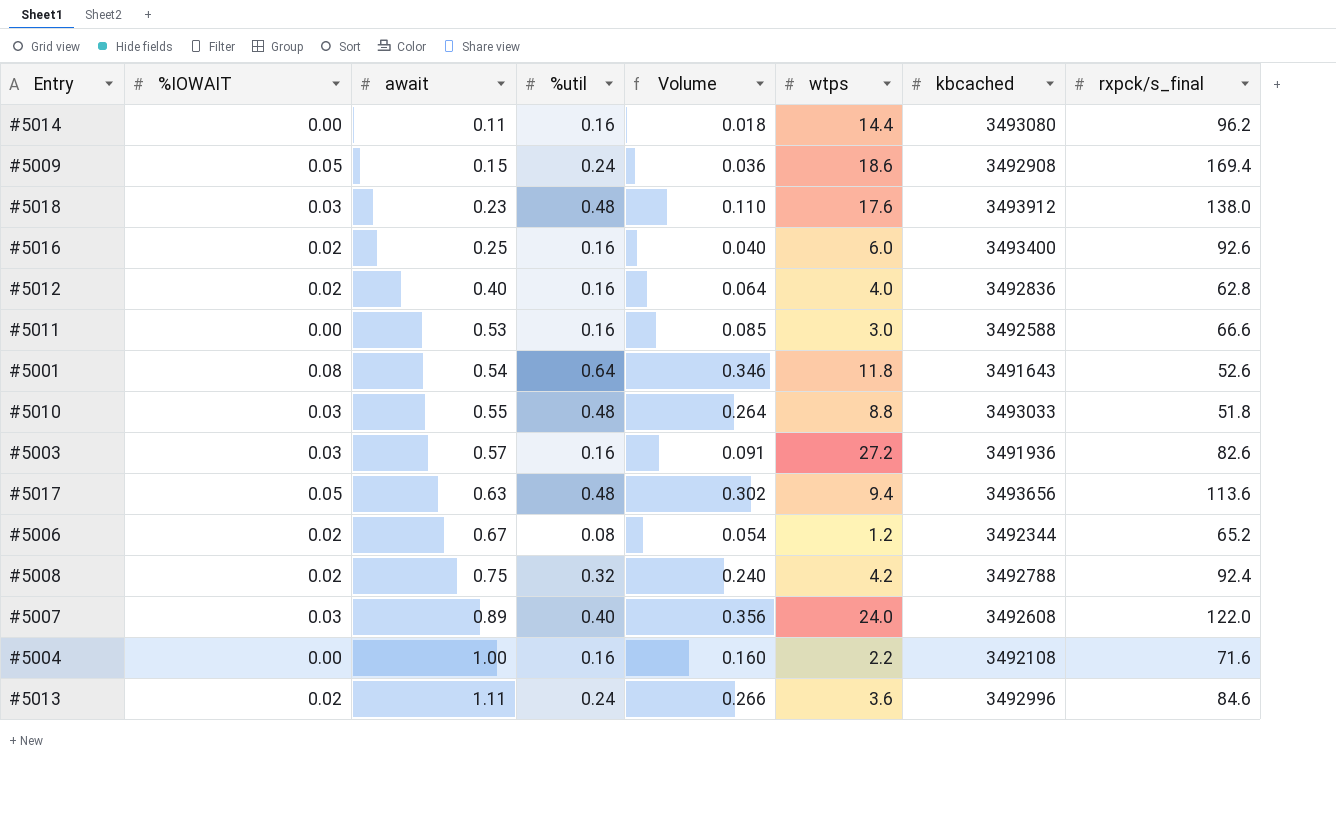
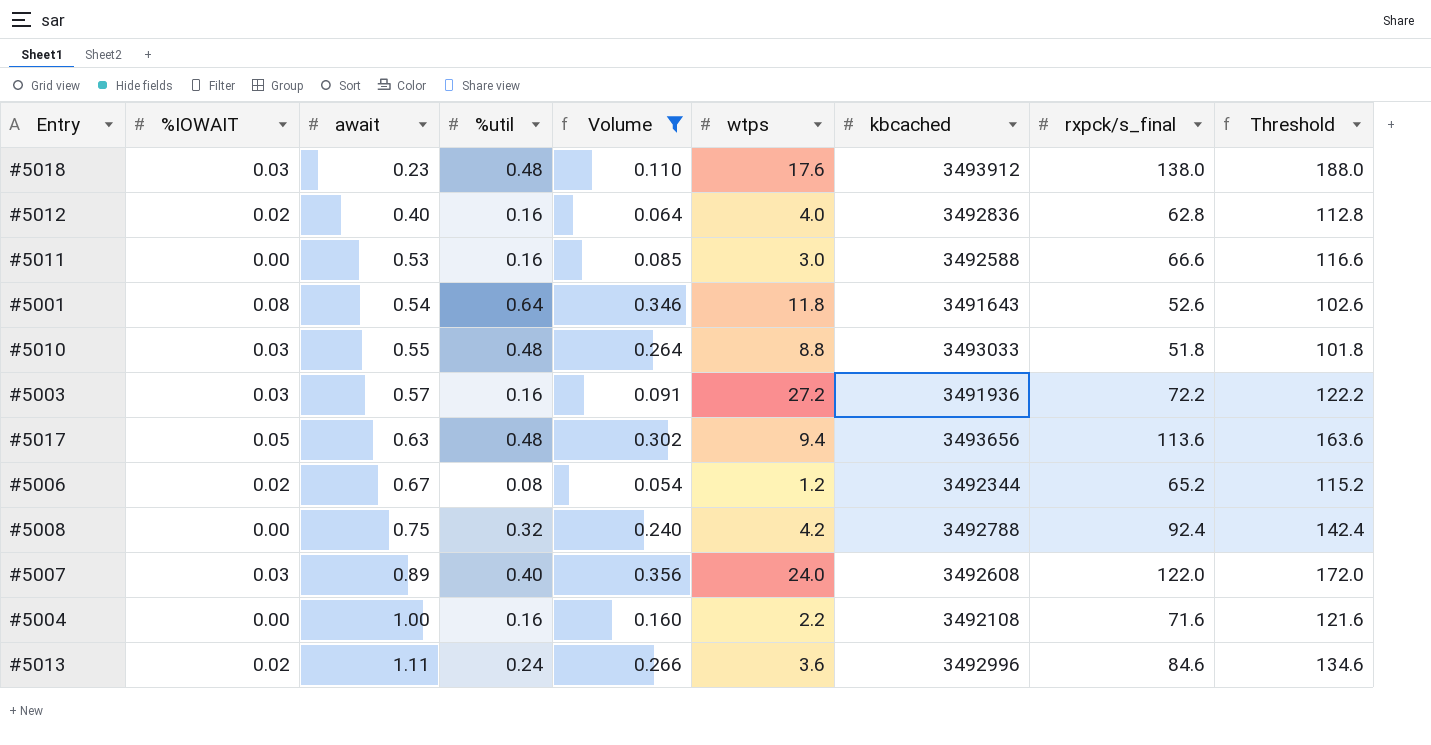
filter: none -> Volume >= 0.054
column Threshold | formula: none -> [rxpck/s_final] + 50
#5003 | rxpck/s_final: 82.6 -> 72.2
#5008 | %IOWAIT: 0.02 -> 0.00

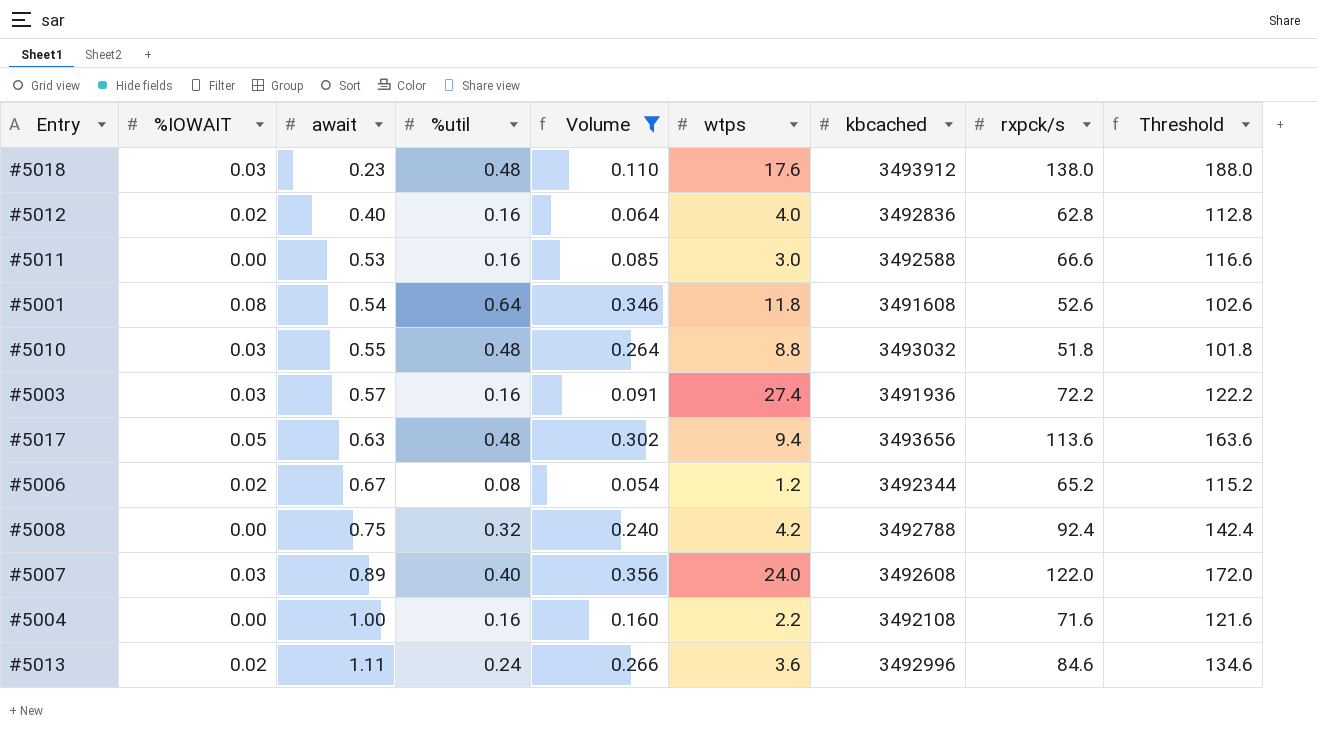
column name: rxpck/s_final -> rxpck/s
#5001 | kbcached: 3491643 -> 3491608
#5010 | kbcached: 3493033 -> 3493032
#5003 | wtps: 27.2 -> 27.4

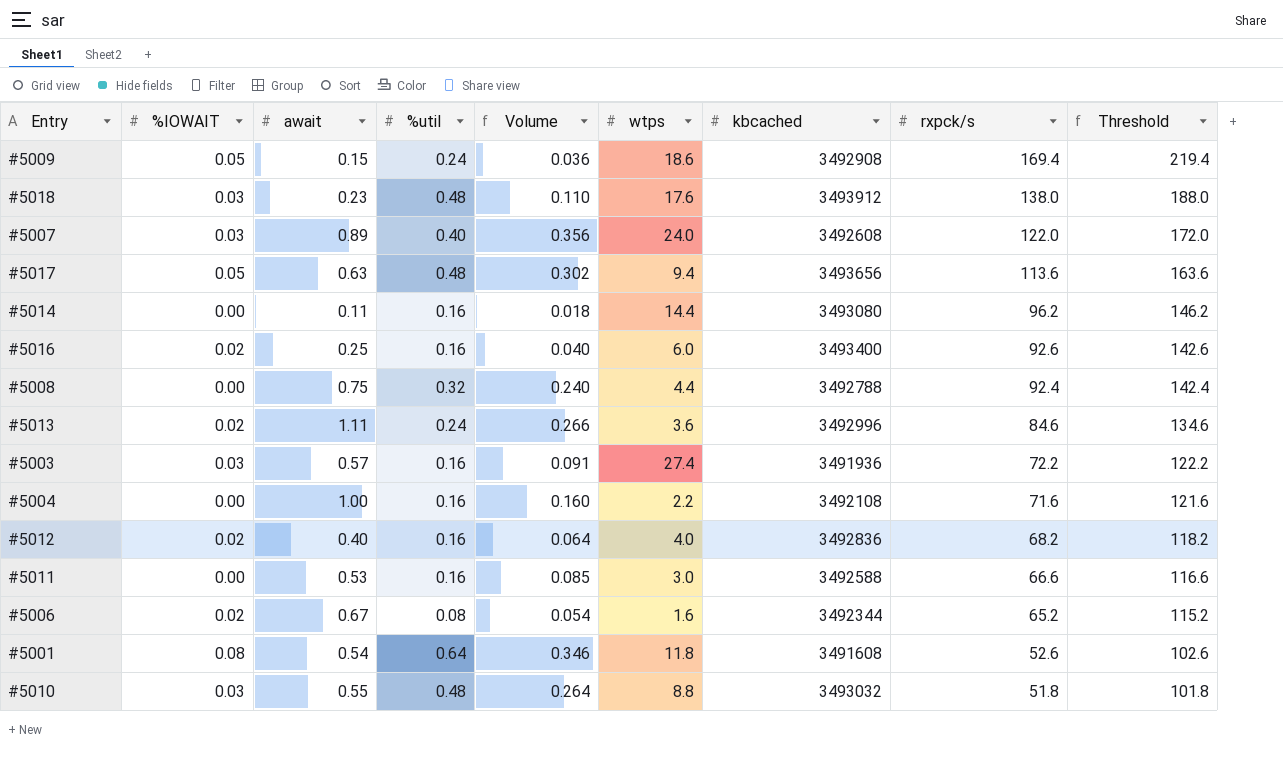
filter: Volume >= 0.054 -> none
row order: await ascending -> rxpck/s descending
#5008 | wtps: 4.2 -> 4.4
#5012 | rxpck/s: 62.8 -> 68.2
#5012 | Threshold: 112.8 -> 118.2
#5006 | wtps: 1.2 -> 1.6

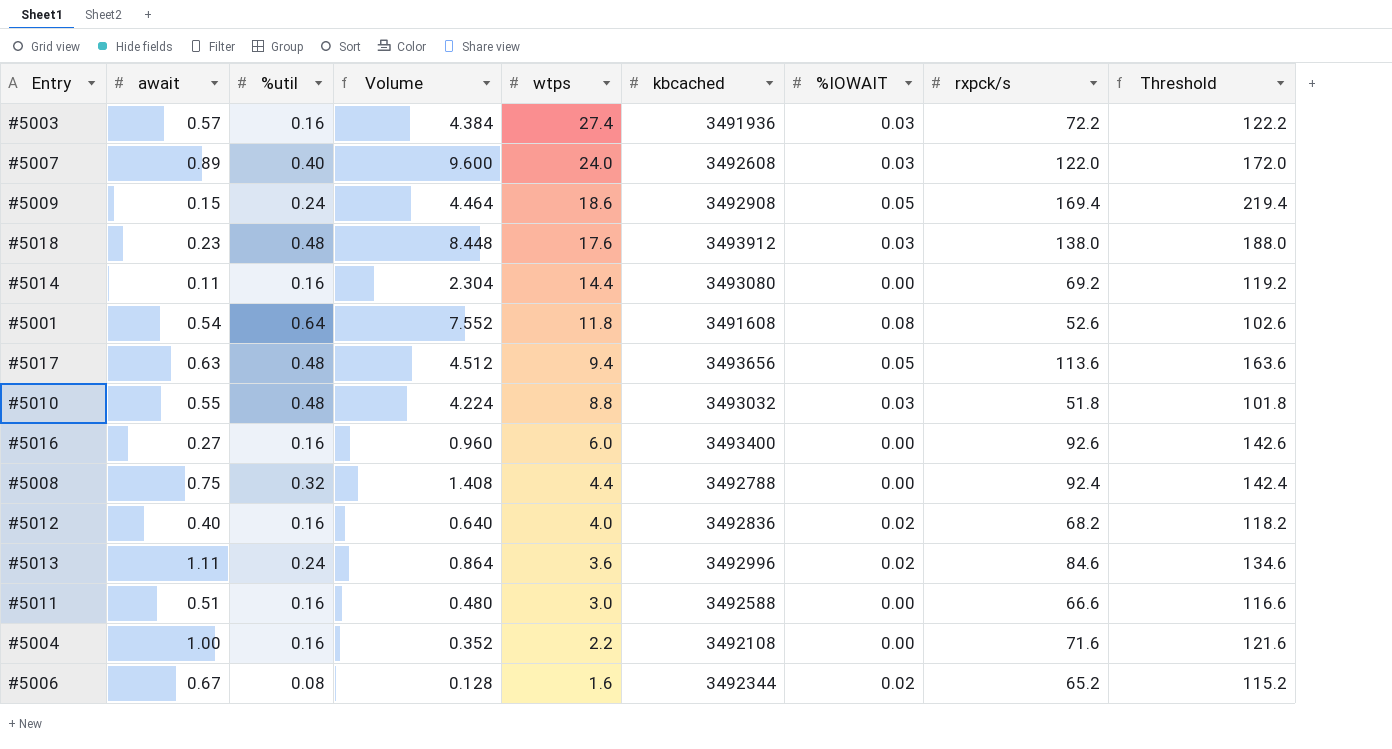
row order: rxpck/s descending -> wtps descending
column Volume | formula: [await] * [%util] -> [%util] * [wtps]
column %IOWAIT | position: 2 -> 7
#5014 | rxpck/s: 96.2 -> 69.2
#5014 | Threshold: 146.2 -> 119.2
#5016 | await: 0.25 -> 0.27
#5016 | %IOWAIT: 0.02 -> 0.00
#5011 | await: 0.53 -> 0.51

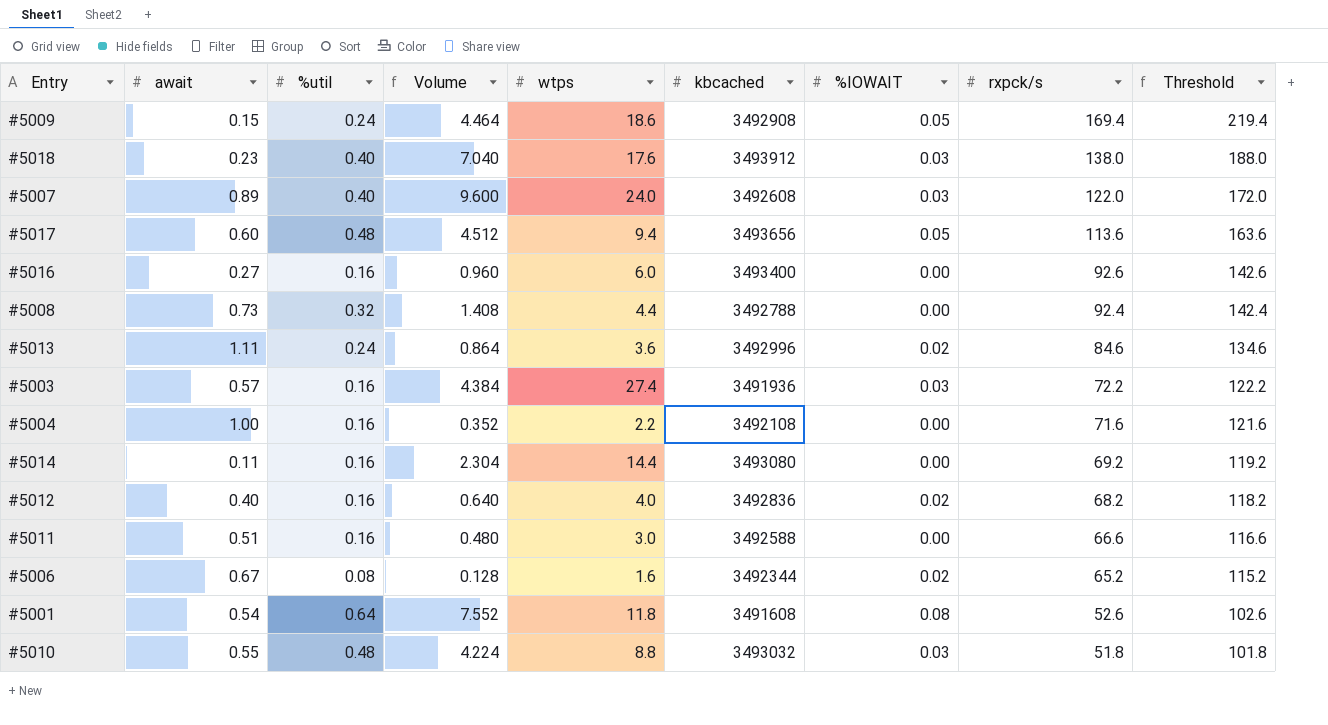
row order: wtps descending -> rxpck/s descending
#5018 | %util: 0.48 -> 0.40
#5018 | Volume: 8.448 -> 7.040
#5017 | await: 0.63 -> 0.60
#5008 | await: 0.75 -> 0.73

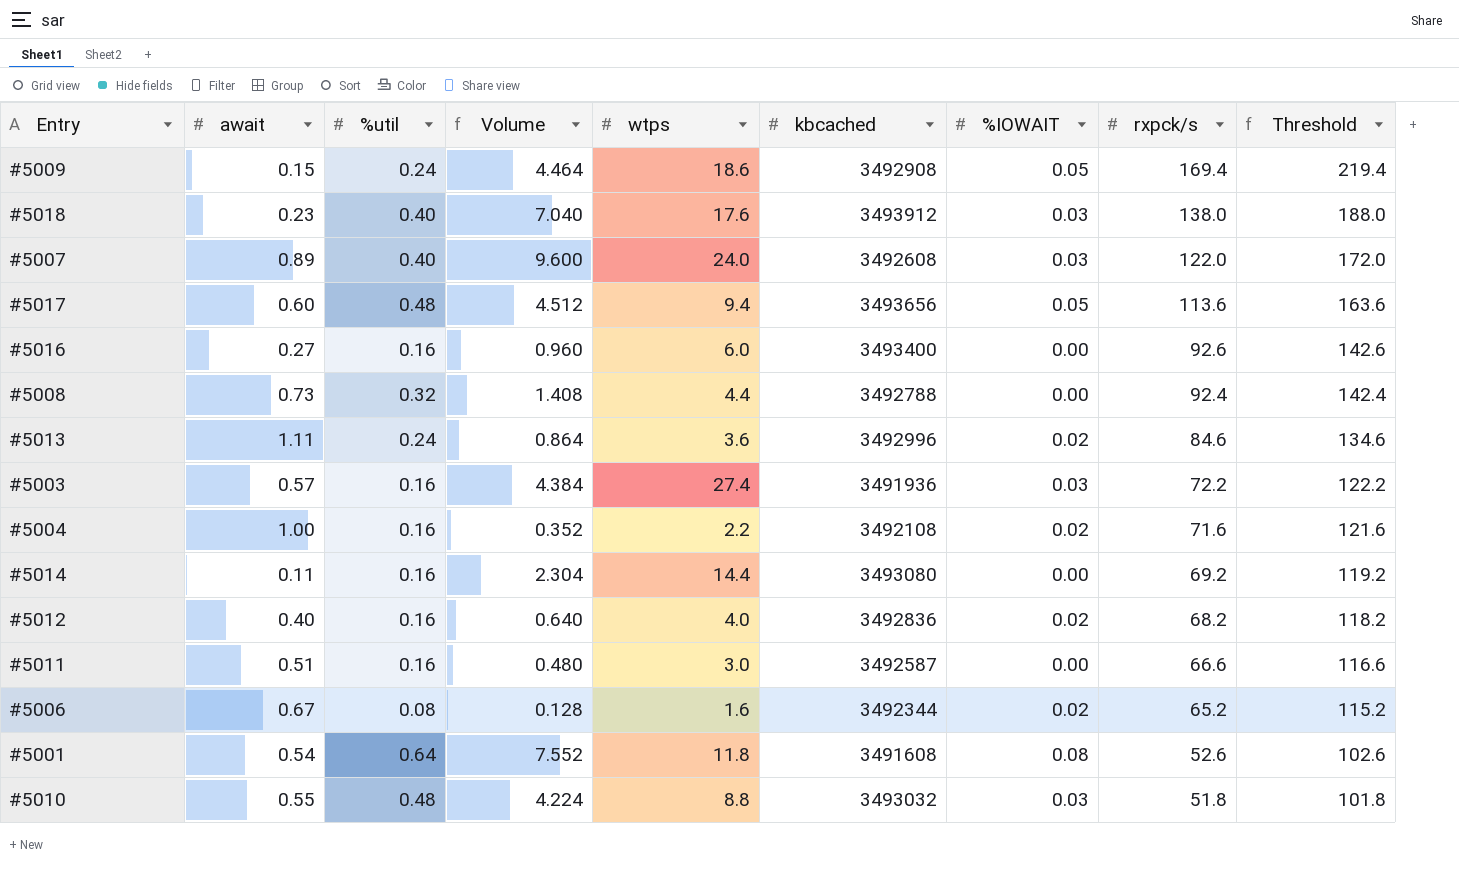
#5004 | %IOWAIT: 0.00 -> 0.02
#5011 | kbcached: 3492588 -> 3492587

